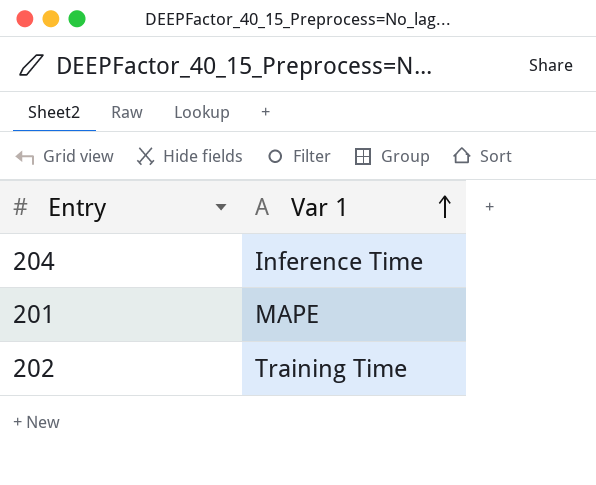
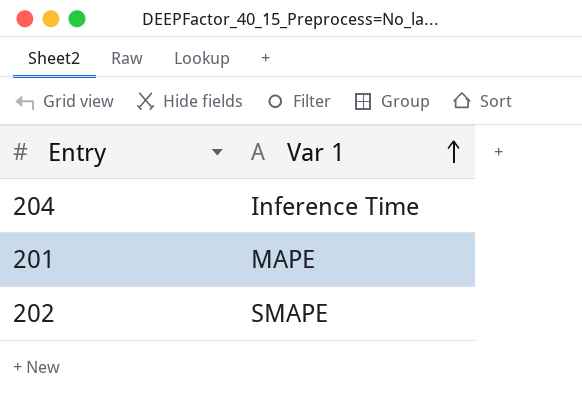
202 | Var 1: Training Time -> SMAPE

